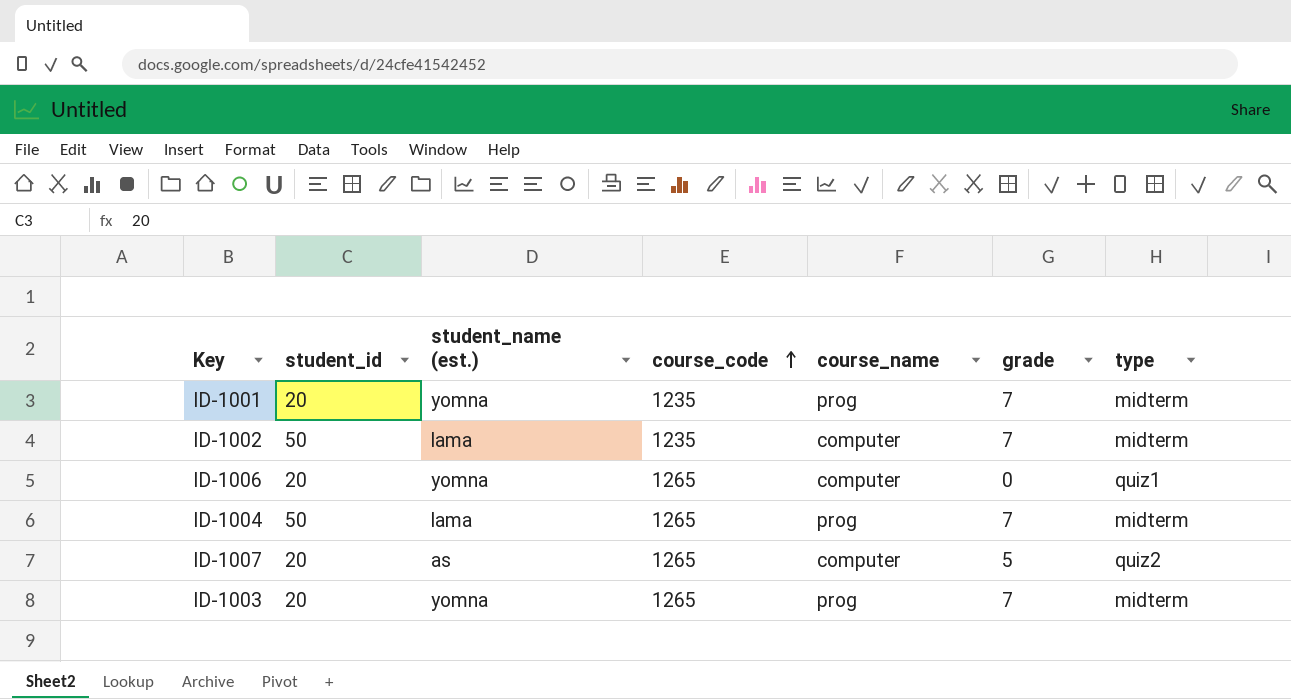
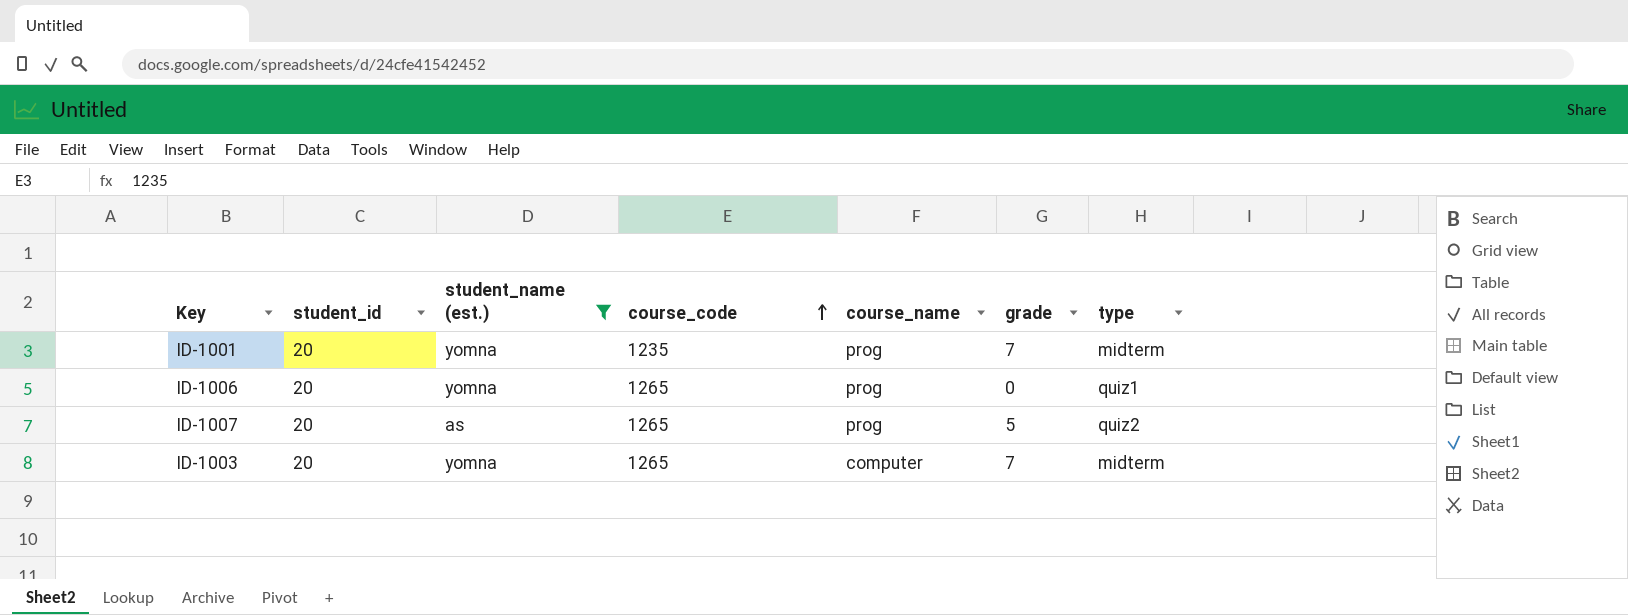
filter: none -> student_name (est.) != lama
ID-1006 | course_name: computer -> prog
ID-1007 | course_name: computer -> prog
ID-1003 | course_name: prog -> computer

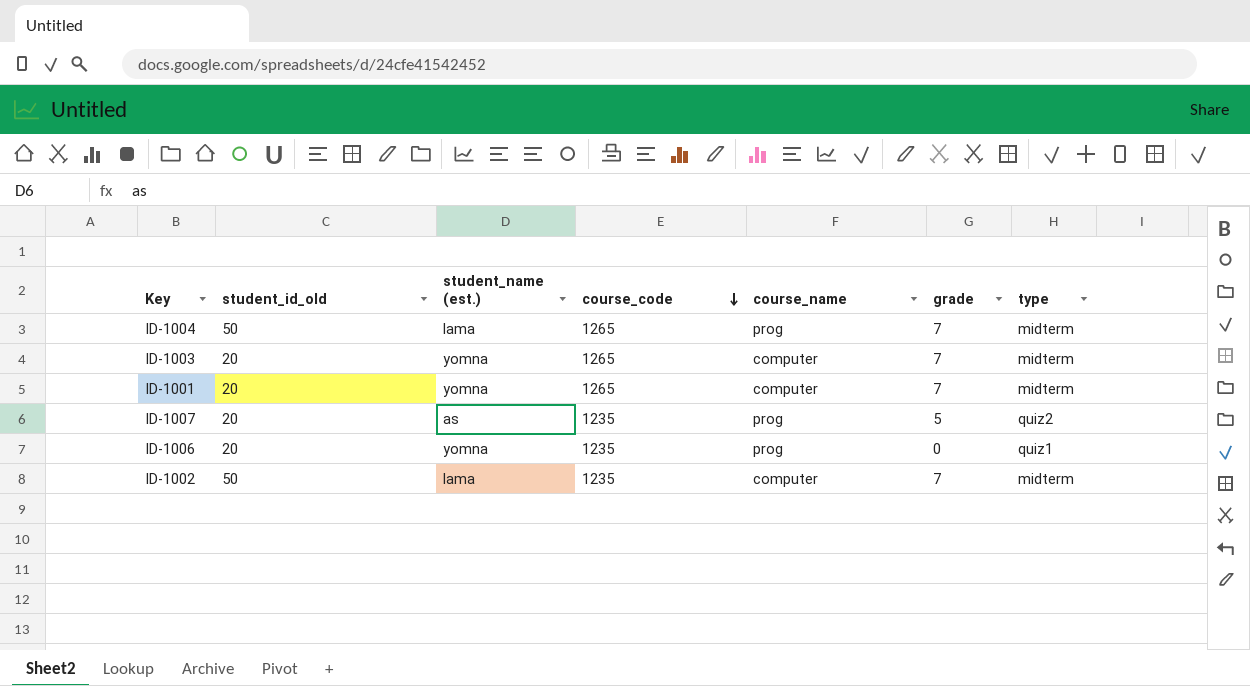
filter: student_name (est.) != lama -> none
row order: course_code ascending -> course_code descending
column name: student_id -> student_id_old
ID-1001 | course_code: 1235 -> 1265
ID-1001 | course_name: prog -> computer
ID-1007 | course_code: 1265 -> 1235
ID-1006 | course_code: 1265 -> 1235

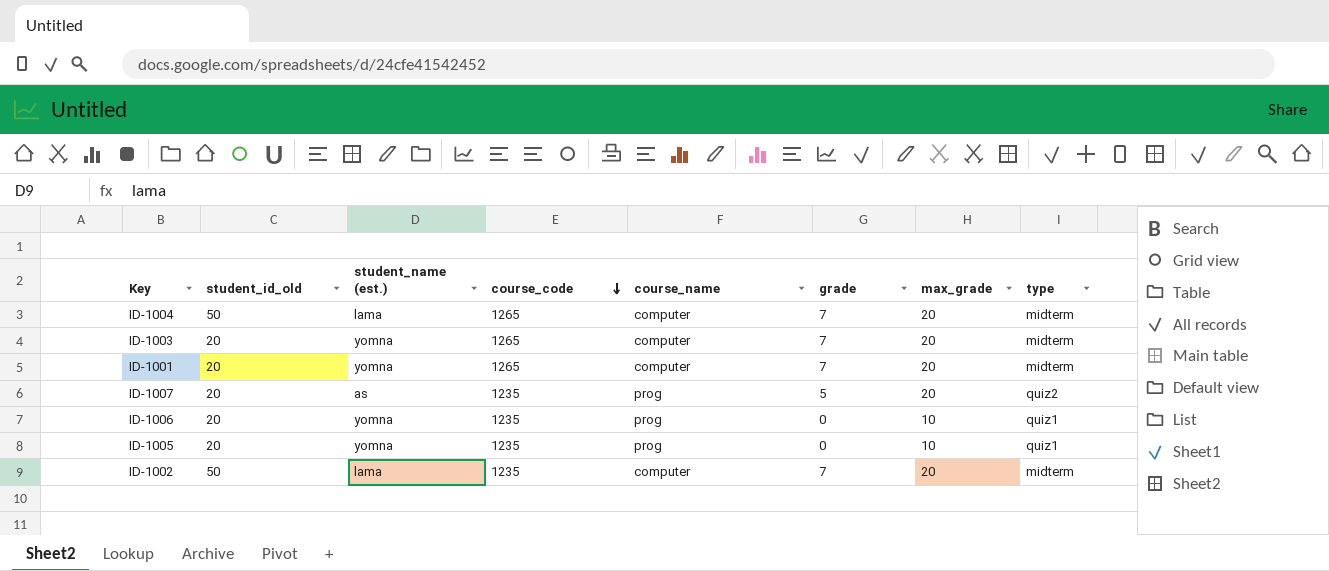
column max_grade | position: none -> 7
ID-1004 | course_name: prog -> computer
row ID-1005: none -> 20 | yomna | 1235 | prog | 0 | 10 | quiz1

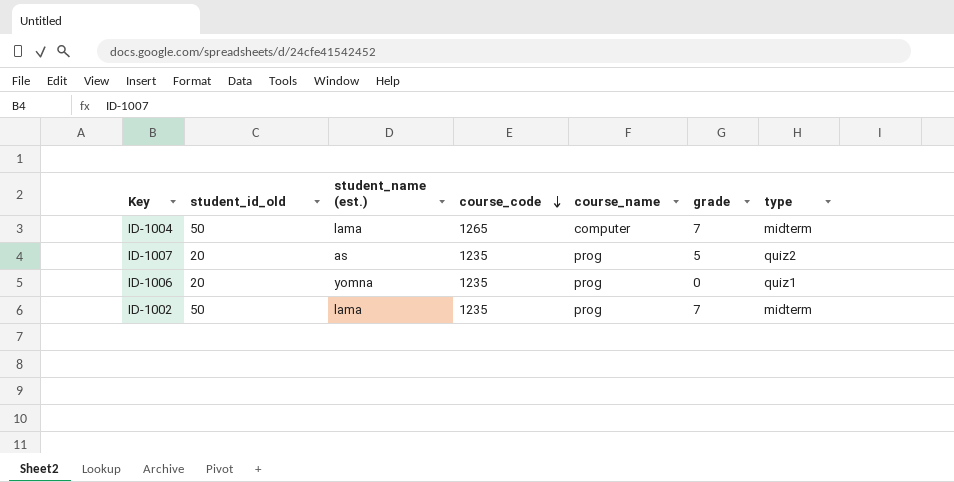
column max_grade | position: 7 -> none
row ID-1003: 20 | yomna | 1265 | computer | 7 | 20 | midterm -> none
row ID-1001: 20 | yomna | 1265 | computer | 7 | 20 | midterm -> none
row ID-1005: 20 | yomna | 1235 | prog | 0 | 10 | quiz1 -> none
ID-1002 | course_name: computer -> prog

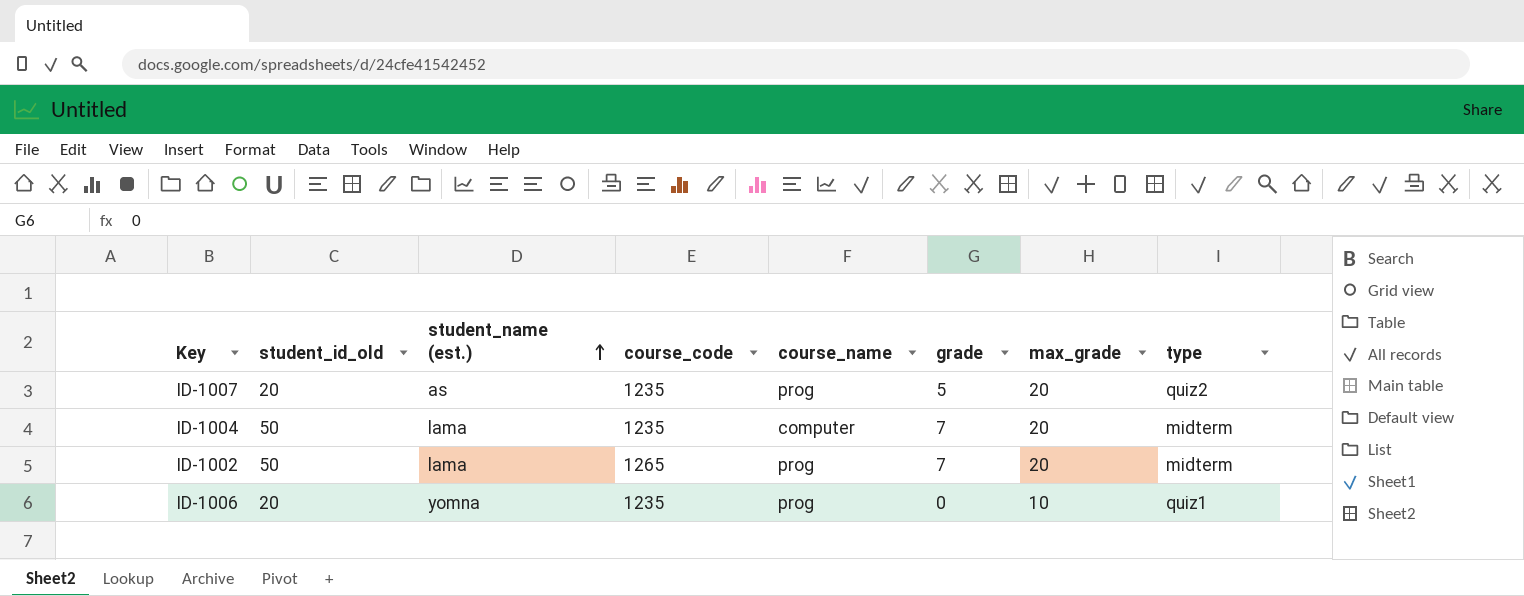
row order: course_code descending -> student_name (est.) ascending
column max_grade | position: none -> 7
ID-1004 | course_code: 1265 -> 1235
ID-1002 | course_code: 1235 -> 1265

